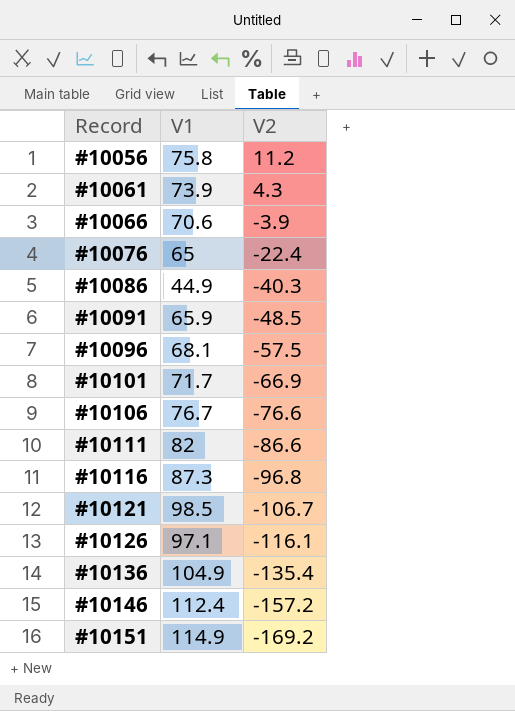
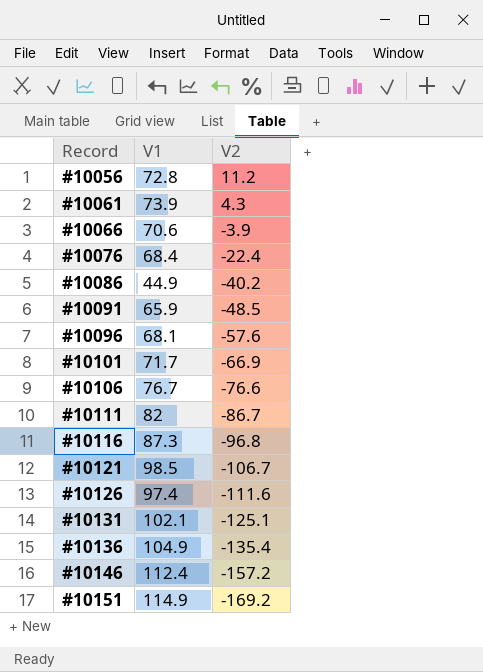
#10056 | V1: 75.8 -> 72.8
#10076 | V1: 65 -> 68.4
#10086 | V2: -40.3 -> -40.2
#10096 | V2: -57.5 -> -57.6
#10111 | V2: -86.6 -> -86.7
#10126 | V1: 97.1 -> 97.4
#10126 | V2: -116.1 -> -111.6
row #10131: none -> 102.1 | -125.1

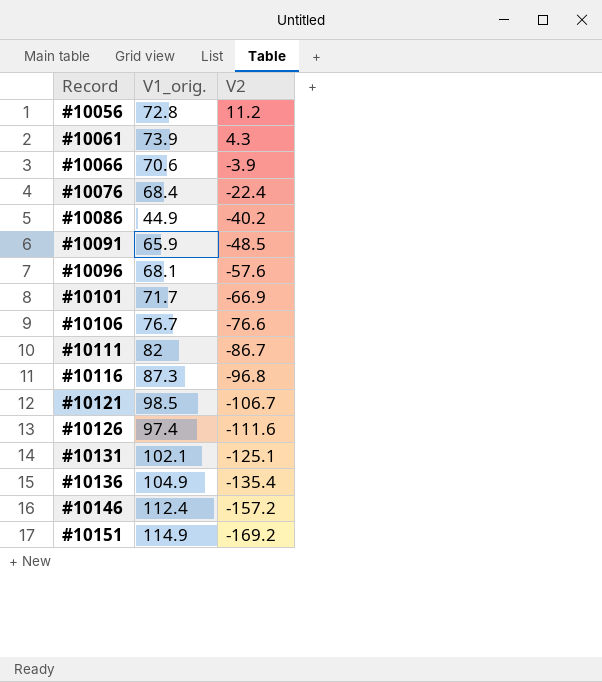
column name: V1 -> V1_orig.

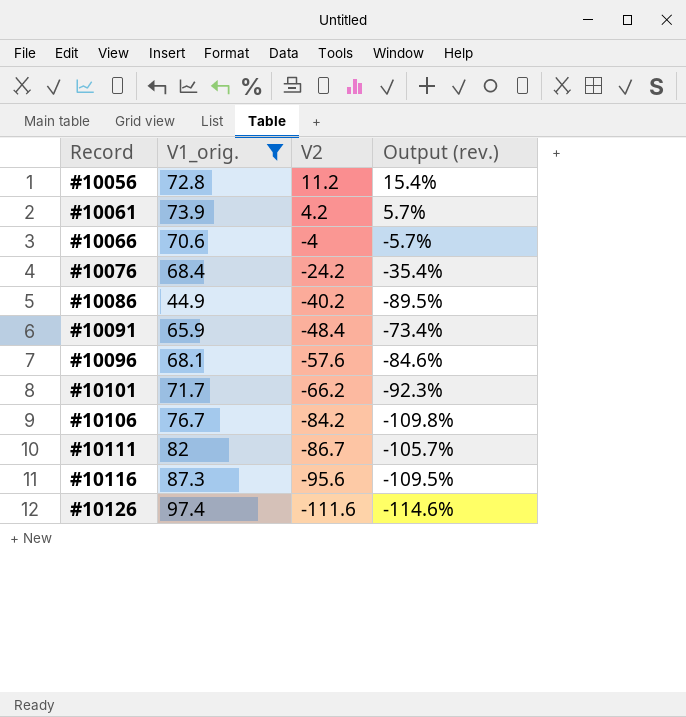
filter: none -> V1_orig. <= 97.4
column Output (rev.) | formula: none -> [V2] / [V1_orig.]
#10061 | V2: 4.3 -> 4.2
#10066 | V2: -3.9 -> -4
#10076 | V2: -22.4 -> -24.2
#10091 | V2: -48.5 -> -48.4
#10101 | V2: -66.9 -> -66.2
#10106 | V2: -76.6 -> -84.2
#10116 | V2: -96.8 -> -95.6

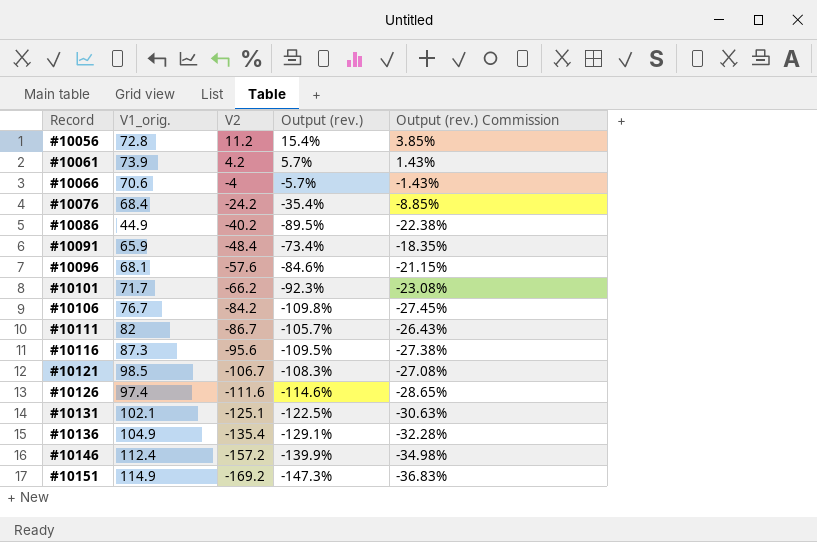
filter: V1_orig. <= 97.4 -> none
column Output (rev.) Commission | formula: none -> [Output (rev.)] * 0.25

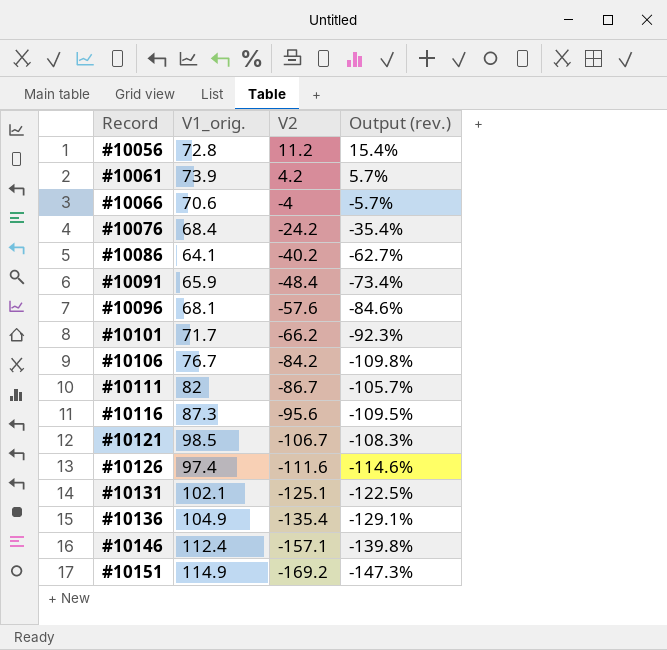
column Output (rev.) Commission | formula: [Output (rev.)] * 0.25 -> none
#10086 | V1_orig.: 44.9 -> 64.1
#10086 | Output (rev.): -89.5% -> -62.7%
#10146 | V2: -157.2 -> -157.1
#10146 | Output (rev.): -139.9% -> -139.8%

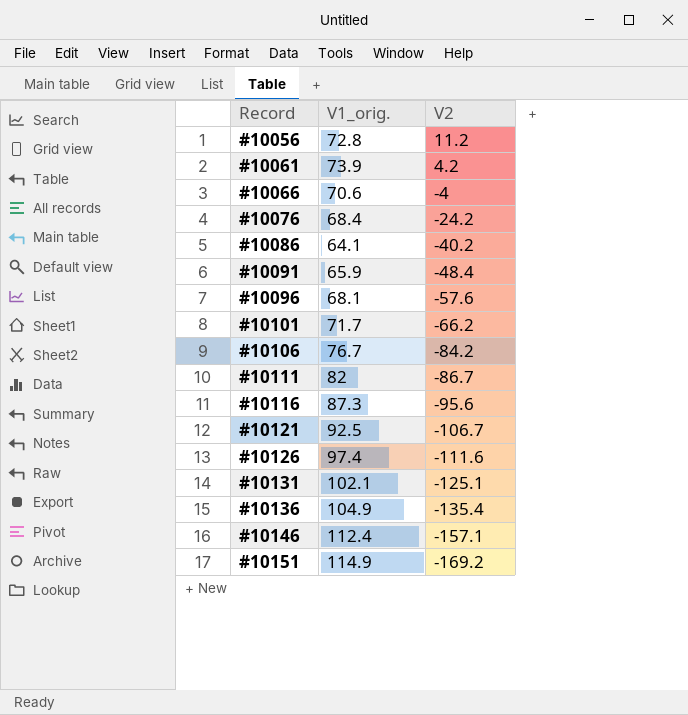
column Output (rev.) | formula: [V2] / [V1_orig.] -> none
#10121 | V1_orig.: 98.5 -> 92.5

